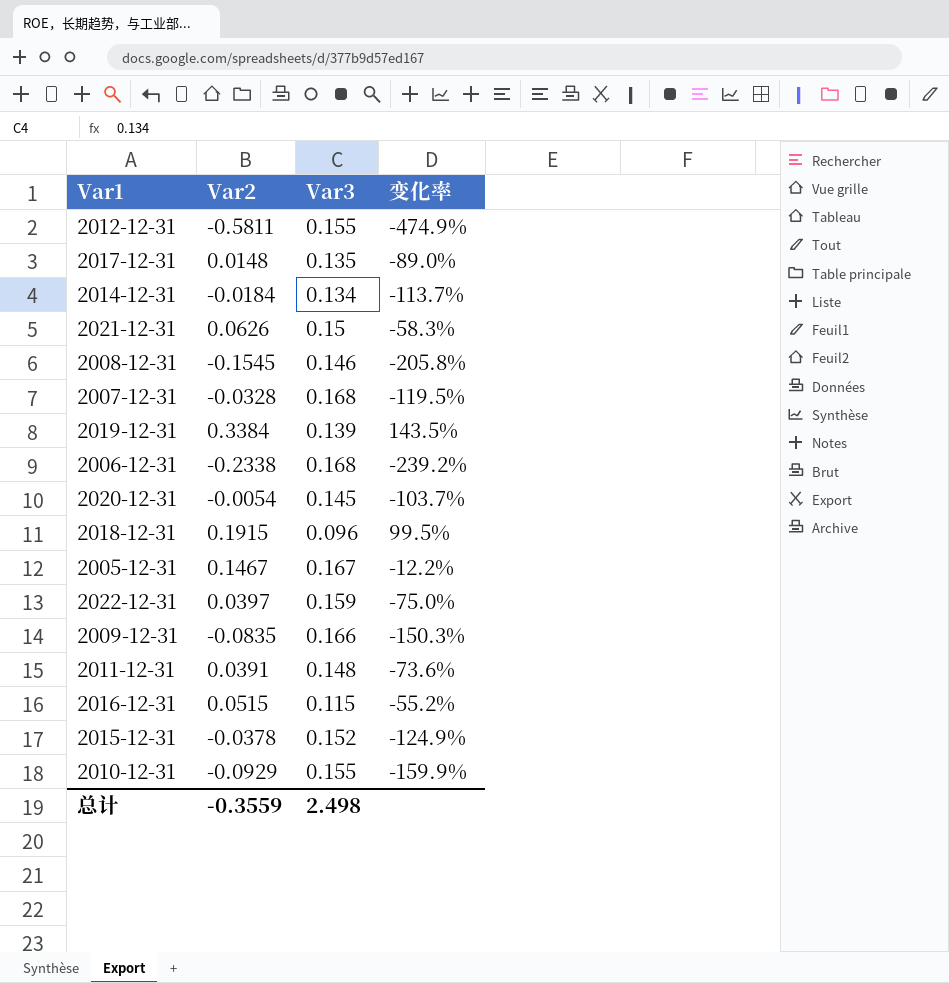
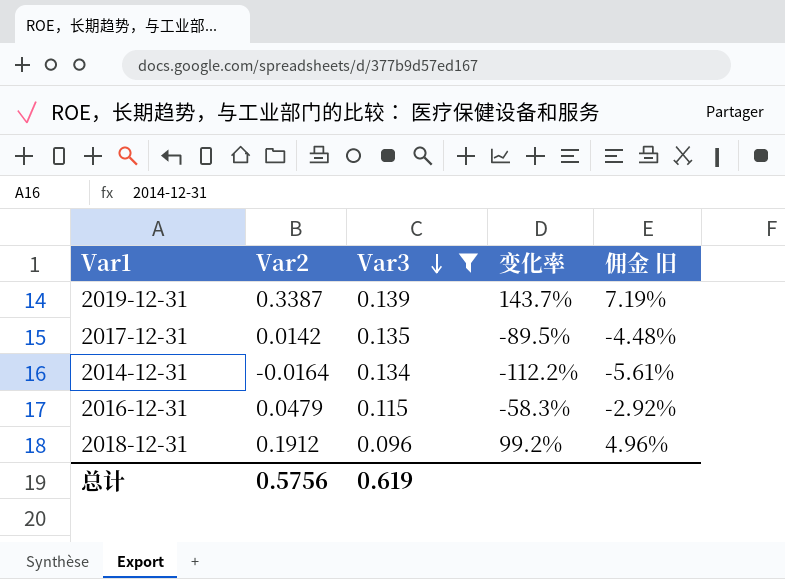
filter: none -> Var3 <= 0.139
row order: none -> Var3 descending
column 佣金 旧 | formula: none -> [变化率] * 0.05
2019-12-31 | Var2: 0.3384 -> 0.3387
2019-12-31 | 变化率: 143.5% -> 143.7%
2017-12-31 | Var2: 0.0148 -> 0.0142
2017-12-31 | 变化率: -89.0% -> -89.5%
2014-12-31 | Var2: -0.0184 -> -0.0164
2014-12-31 | 变化率: -113.7% -> -112.2%
2016-12-31 | Var2: 0.0515 -> 0.0479
2016-12-31 | 变化率: -55.2% -> -58.3%
2018-12-31 | Var2: 0.1915 -> 0.1912
2018-12-31 | 变化率: 99.5% -> 99.2%
总计 | Var2: -0.3559 -> 0.5756
总计 | Var3: 2.498 -> 0.619

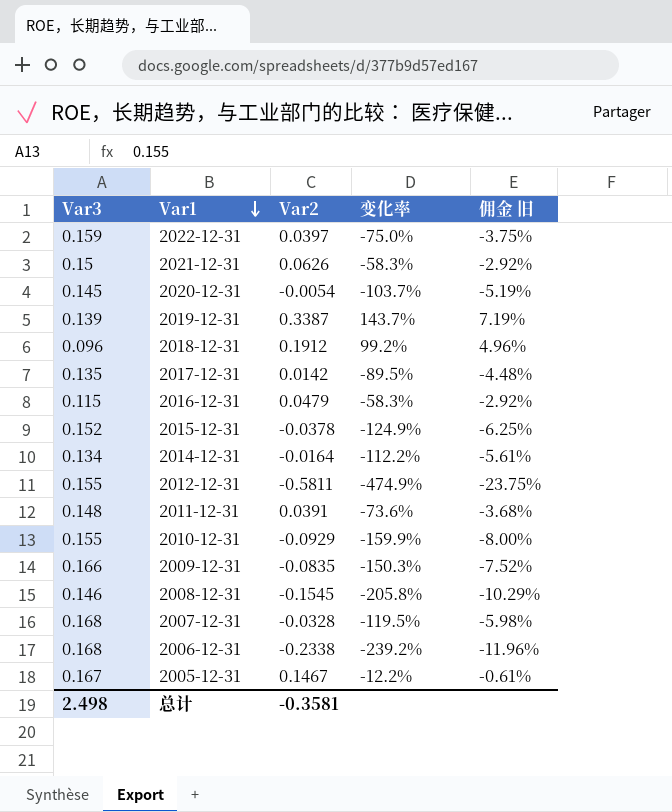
filter: Var3 <= 0.139 -> none
row order: Var3 descending -> Var1 descending
column Var3 | position: 3 -> 1
总计 | Var3: 0.619 -> 2.498
总计 | Var2: 0.5756 -> -0.3581

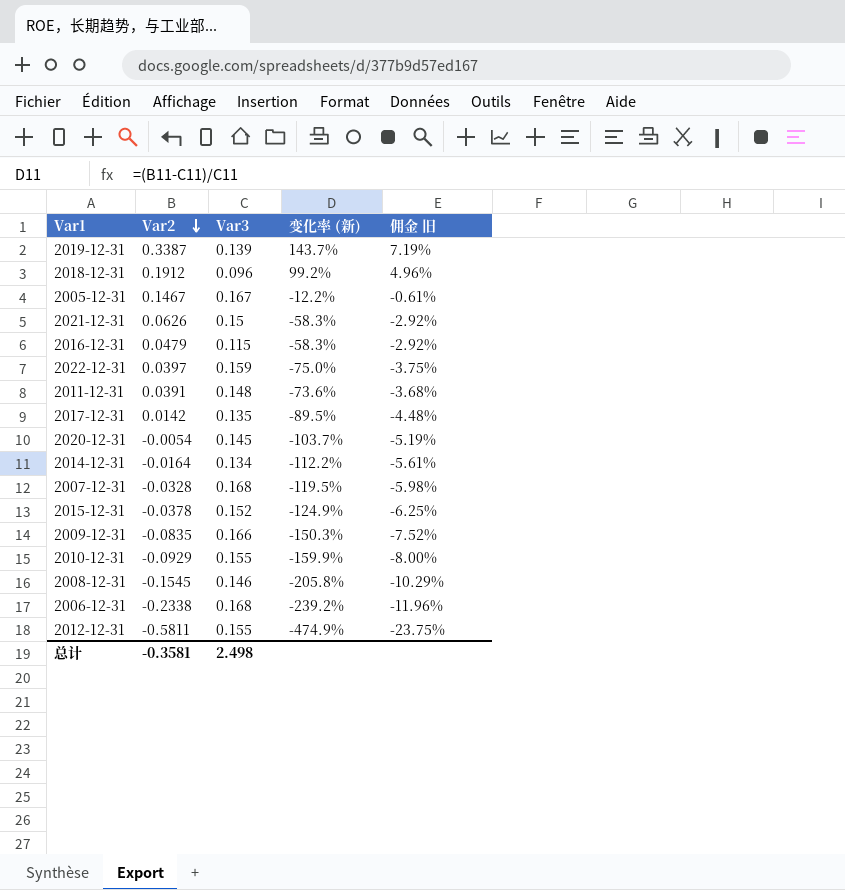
row order: Var1 descending -> Var2 descending
column Var3 | position: 1 -> 3
column name: 变化率 -> 变化率 (新)

